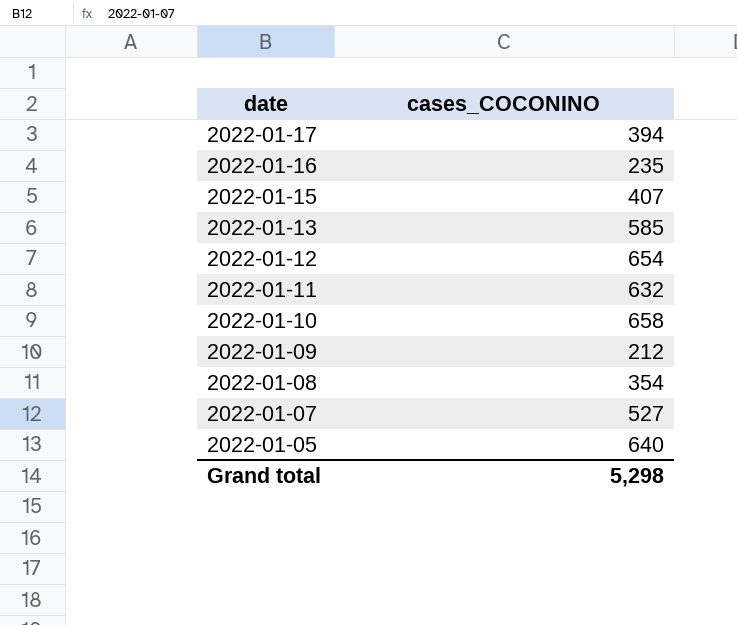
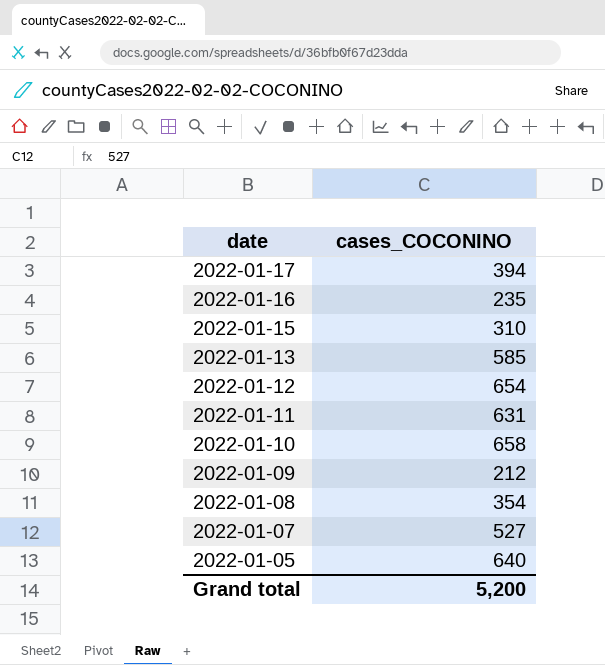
2022-01-15 | cases_COCONINO: 407 -> 310
2022-01-11 | cases_COCONINO: 632 -> 631
Grand total | cases_COCONINO: 5,298 -> 5,200

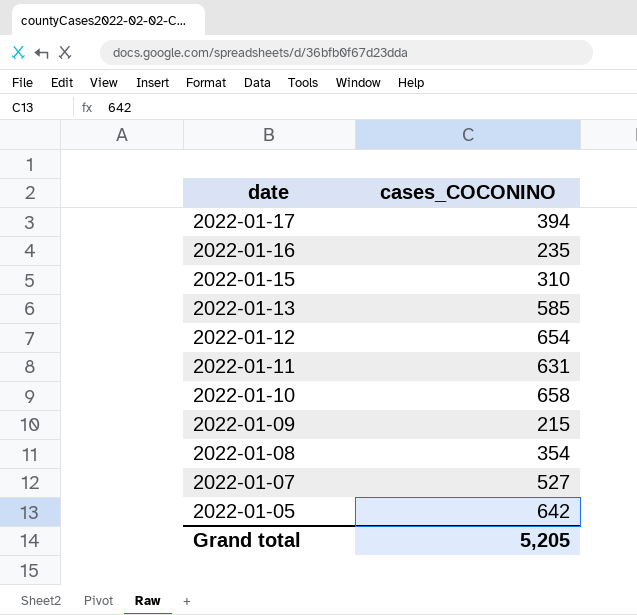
2022-01-09 | cases_COCONINO: 212 -> 215
2022-01-05 | cases_COCONINO: 640 -> 642
Grand total | cases_COCONINO: 5,200 -> 5,205

